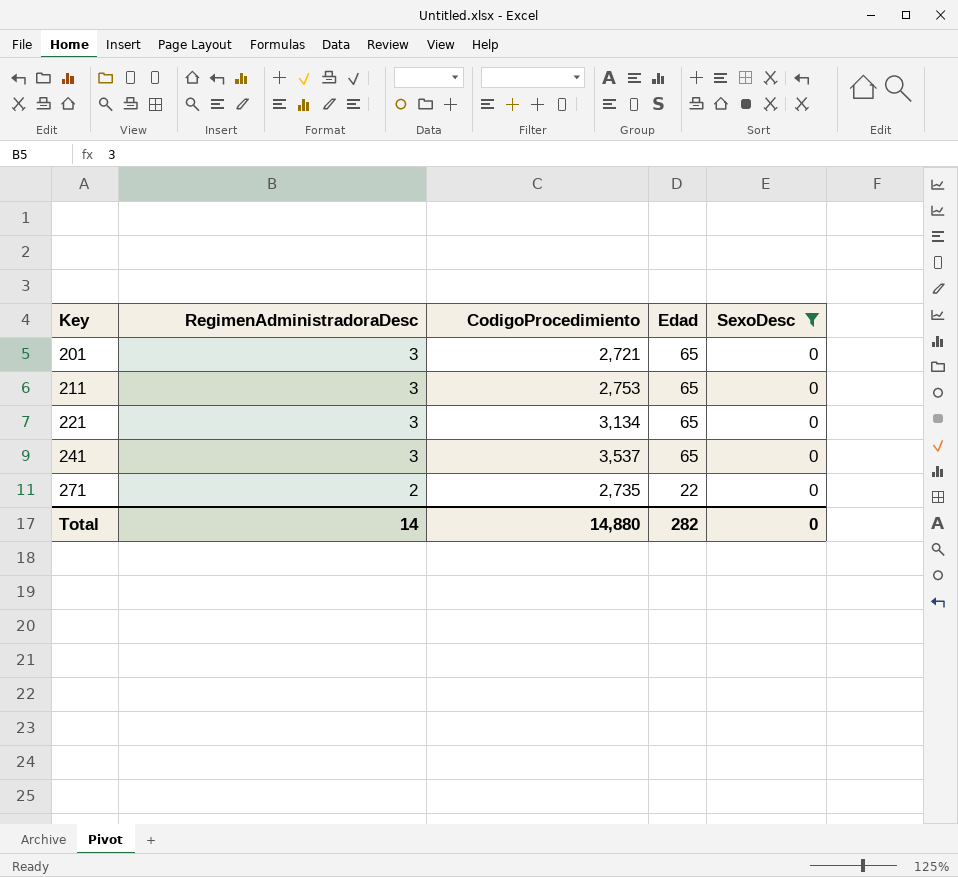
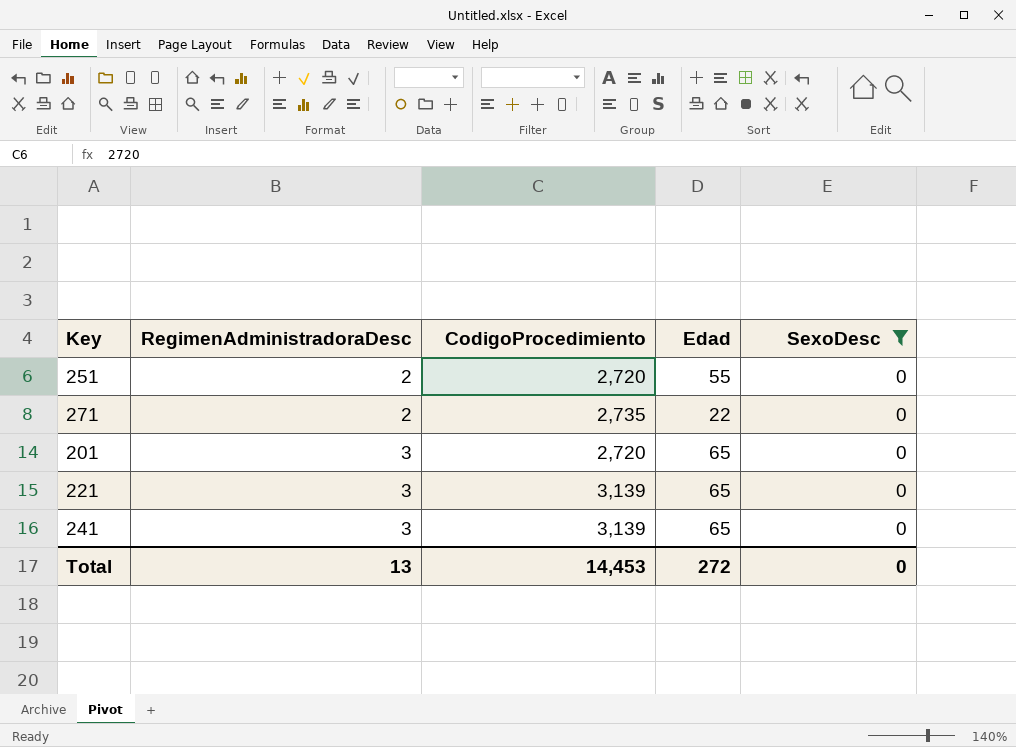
row order: Key ascending -> RegimenAdministradoraDesc ascending
row 211: 3 | 2,753 | 65 | 0 -> none
row 251: none -> 2 | 2,720 | 55 | 0
201 | CodigoProcedimiento: 2,721 -> 2,720
221 | CodigoProcedimiento: 3,134 -> 3,139
241 | CodigoProcedimiento: 3,537 -> 3,139
Total | RegimenAdministradoraDesc: 14 -> 13
Total | CodigoProcedimiento: 14,880 -> 14,453
Total | Edad: 282 -> 272

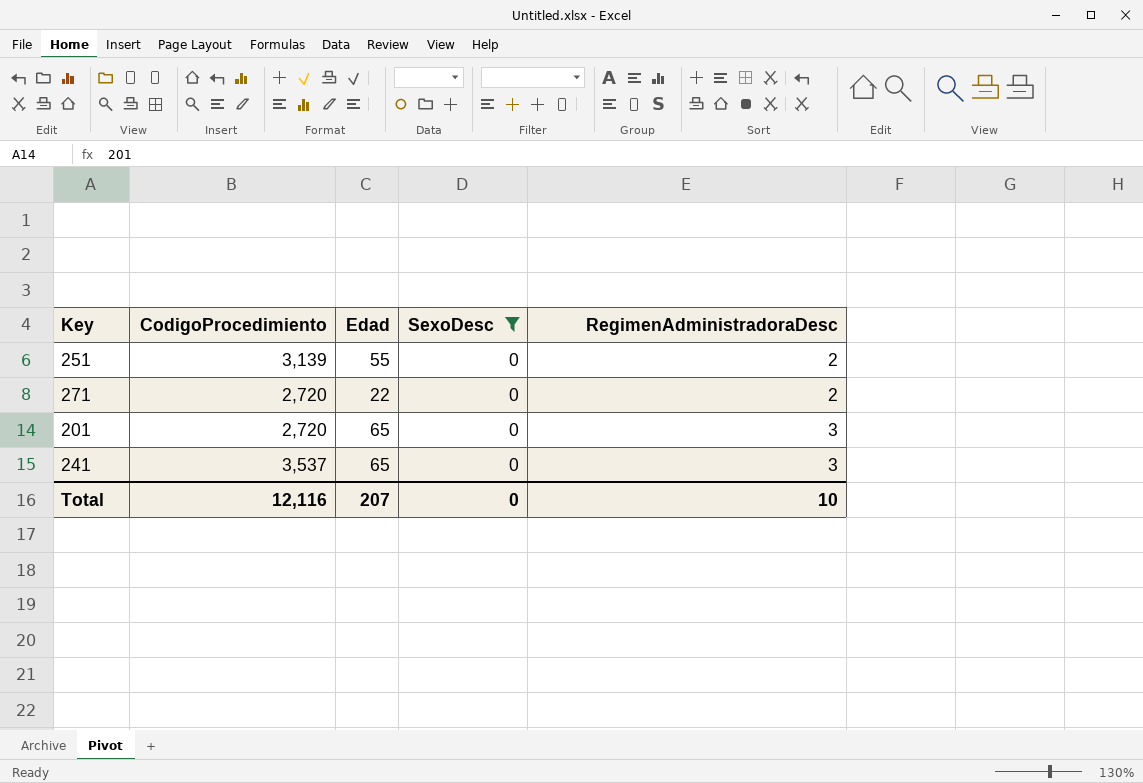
column RegimenAdministradoraDesc | position: 2 -> 5
row 221: 3 | 3,139 | 65 | 0 -> none
251 | CodigoProcedimiento: 2,720 -> 3,139
271 | CodigoProcedimiento: 2,735 -> 2,720
241 | CodigoProcedimiento: 3,139 -> 3,537
Total | CodigoProcedimiento: 14,453 -> 12,116
Total | Edad: 272 -> 207
Total | RegimenAdministradoraDesc: 13 -> 10

